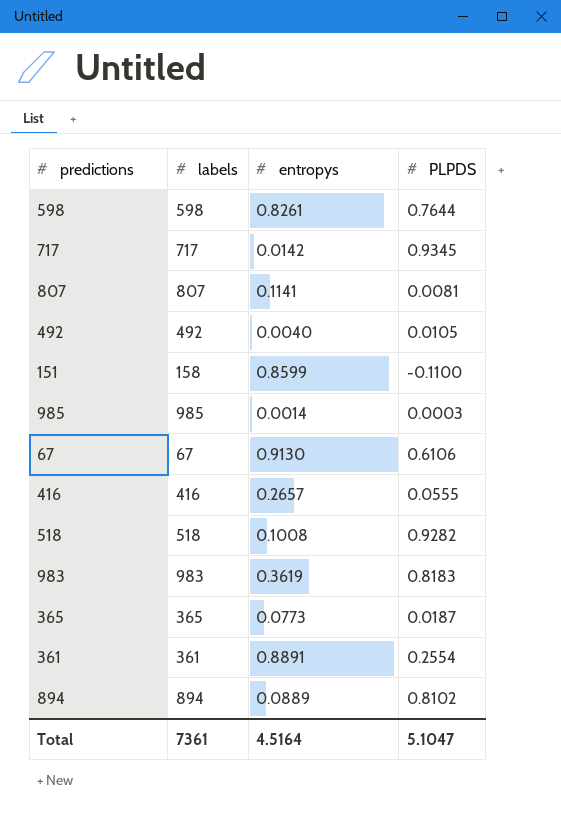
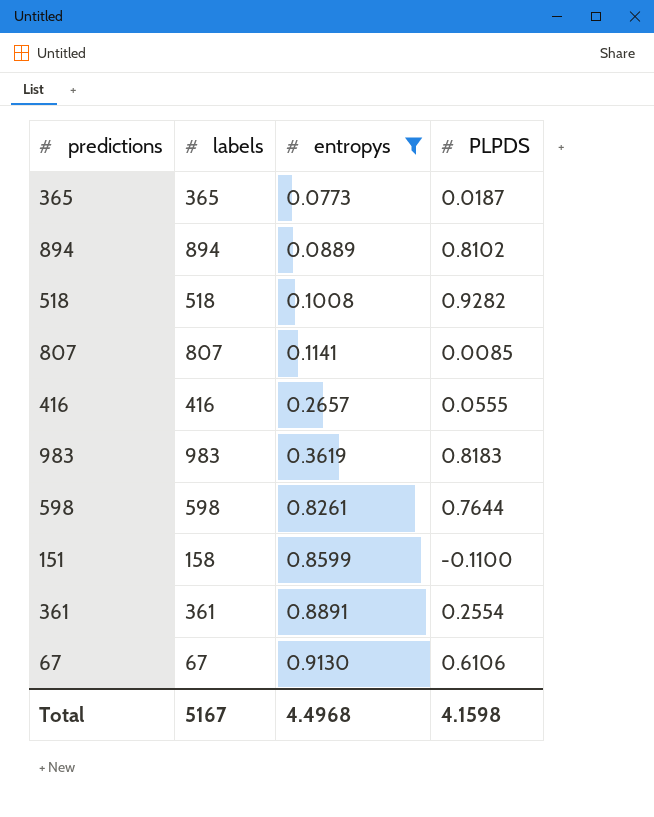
filter: none -> entropys >= 0.0773
row order: none -> entropys ascending
807 | PLPDS: 0.0081 -> 0.0085
Total | labels: 7361 -> 5167
Total | entropys: 4.5164 -> 4.4968
Total | PLPDS: 5.1047 -> 4.1598

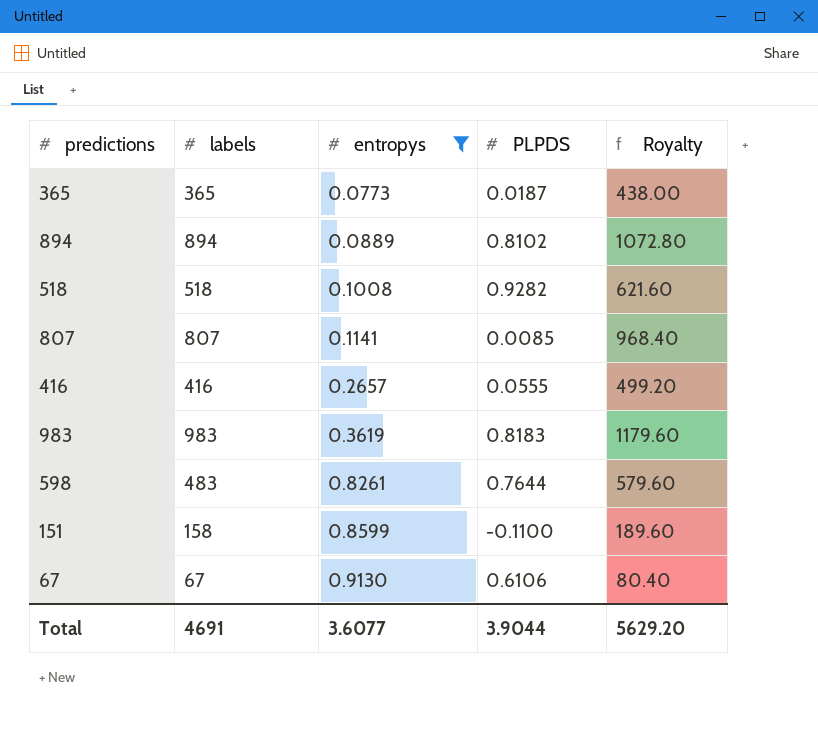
column Royalty | formula: none -> [labels] * 1.2
row 361: 361 | 0.8891 | 0.2554 -> none
598 | labels: 598 -> 483
Total | labels: 5167 -> 4691
Total | entropys: 4.4968 -> 3.6077
Total | PLPDS: 4.1598 -> 3.9044

